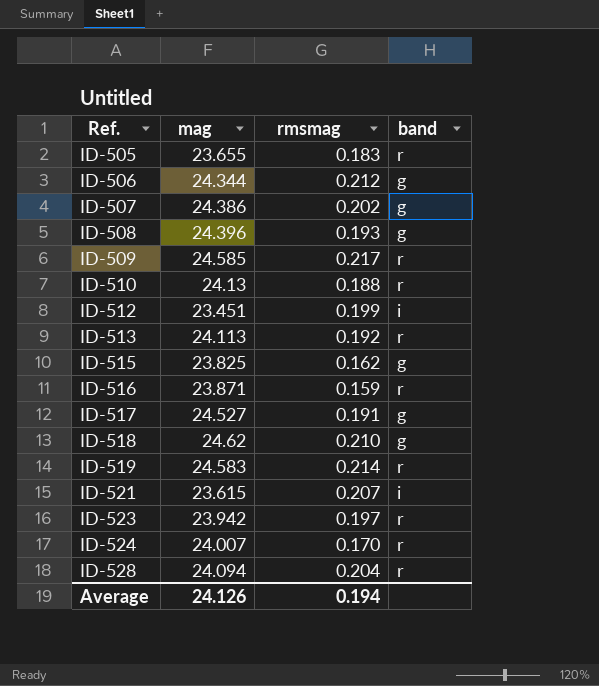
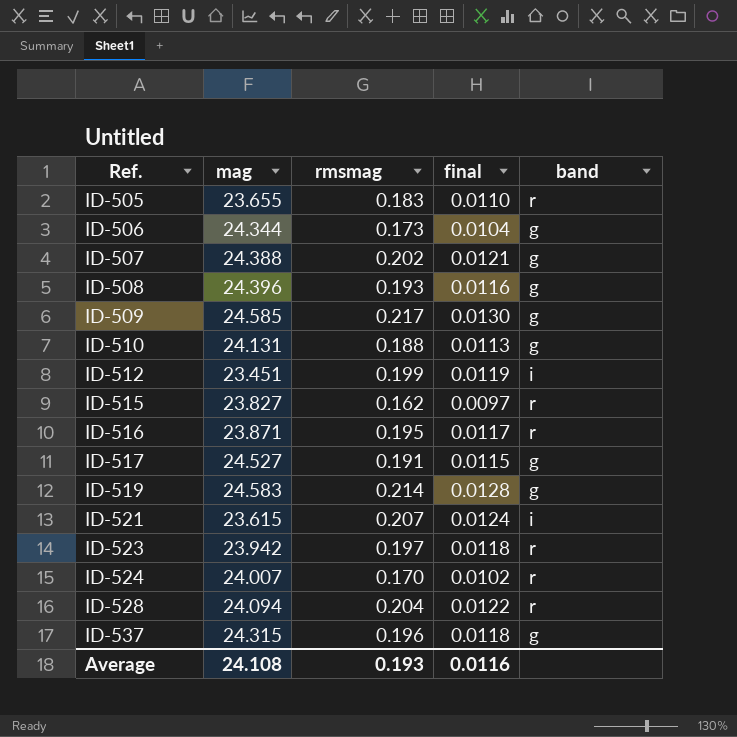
column final | formula: none -> [rmsmag] * 0.06
row ID-513: 24.113 | 0.192 | r -> none
row ID-518: 24.62 | 0.210 | g -> none
ID-506 | rmsmag: 0.212 -> 0.173
ID-507 | mag: 24.386 -> 24.388
ID-509 | band: r -> g
ID-510 | mag: 24.13 -> 24.131
ID-510 | band: r -> g
ID-515 | mag: 23.825 -> 23.827
ID-515 | band: g -> r
ID-516 | rmsmag: 0.159 -> 0.195
ID-519 | band: r -> g
row ID-537: none -> 24.315 | 0.196 | 0.0118 | g
Average | mag: 24.126 -> 24.108
Average | rmsmag: 0.194 -> 0.193

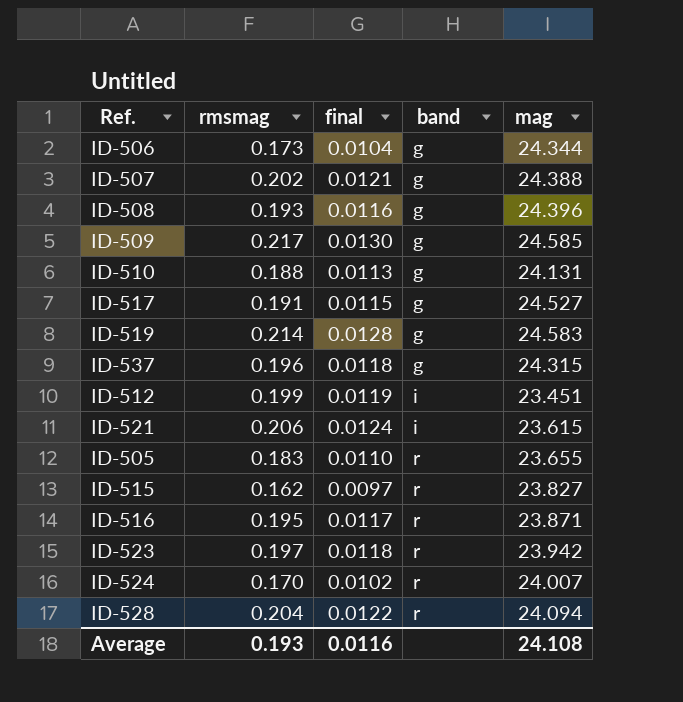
row order: Ref. ascending -> band ascending
column mag | position: 2 -> 5
ID-521 | rmsmag: 0.207 -> 0.206

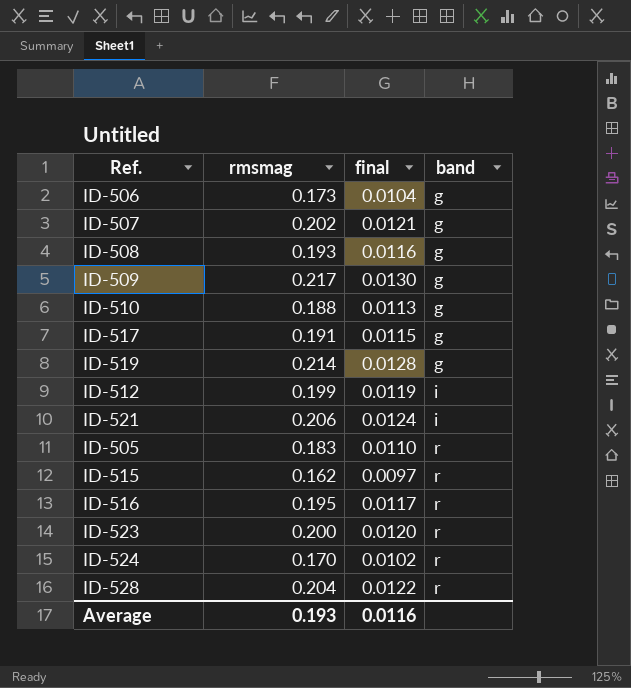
column mag | position: 5 -> none
row ID-537: 0.196 | 0.0118 | g | 24.315 -> none
ID-523 | rmsmag: 0.197 -> 0.200
ID-523 | final: 0.0118 -> 0.0120

